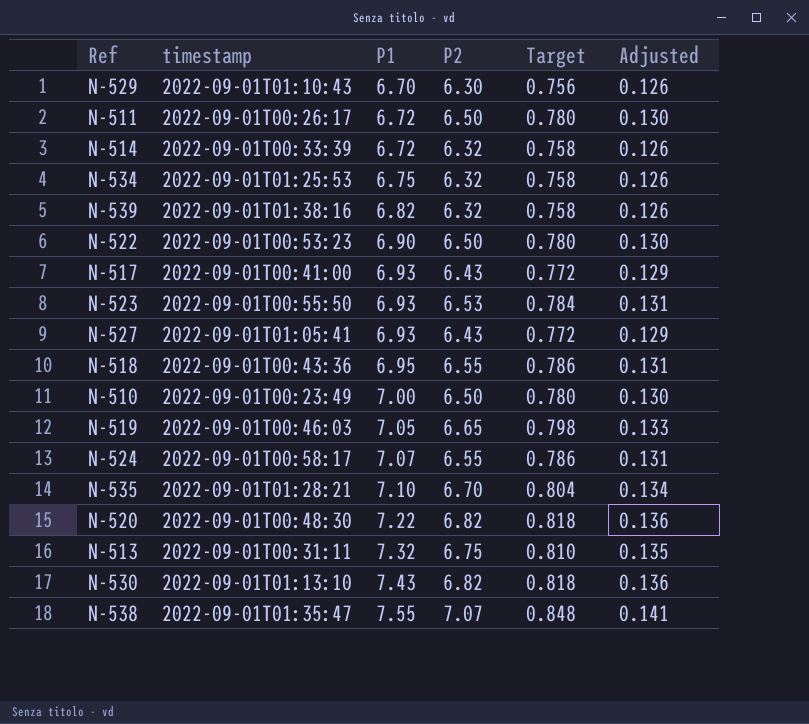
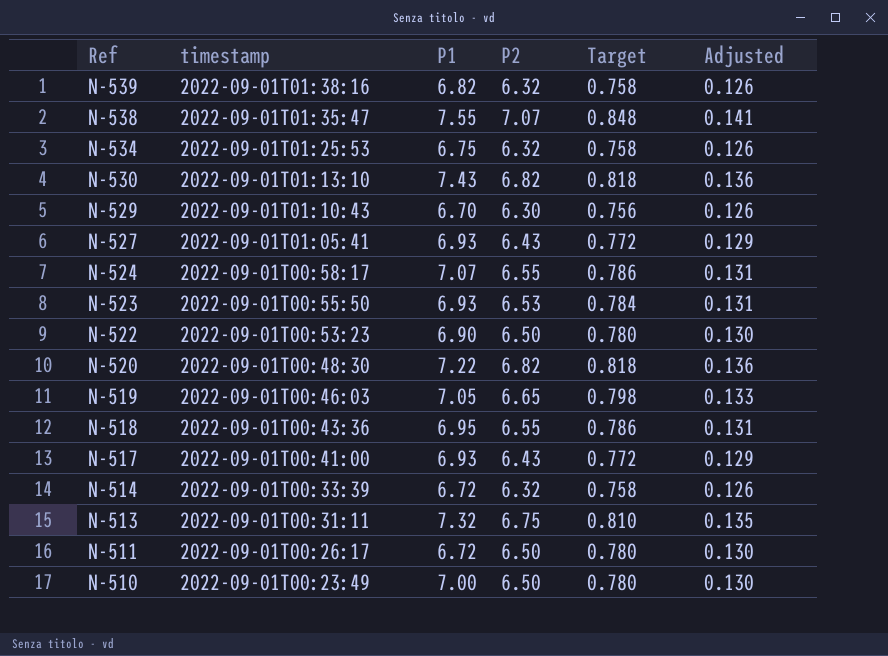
row order: P1 ascending -> Ref descending
row N-535: 2022-09-01T01:28:21 | 7.10 | 6.70 | 0.804 | 0.134 -> none

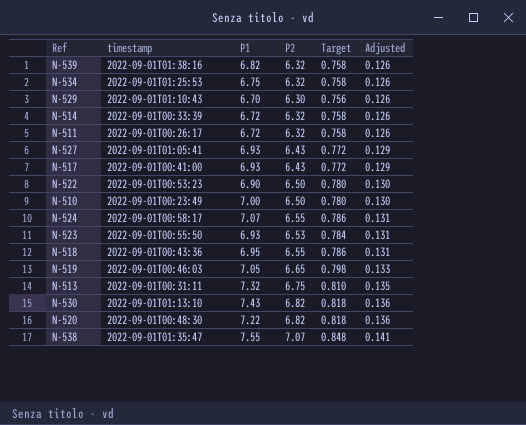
row order: Ref descending -> Adjusted ascending
N-511 | P2: 6.50 -> 6.32
N-511 | Target: 0.780 -> 0.758
N-511 | Adjusted: 0.130 -> 0.126

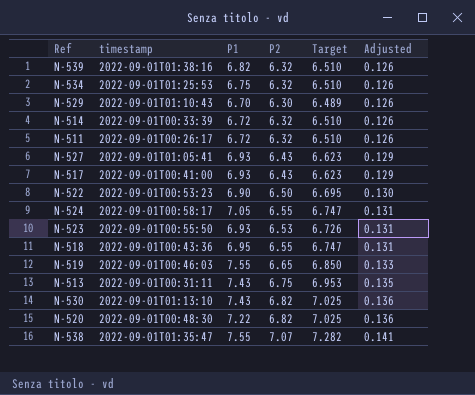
column Target | formula: [P2] * 0.12 -> [P2] * 1.03
row N-510: 2022-09-01T00:23:49 | 7.00 | 6.50 | 0.780 | 0.130 -> none
N-524 | P1: 7.07 -> 7.05
N-519 | P1: 7.05 -> 7.55
N-513 | P1: 7.32 -> 7.43

